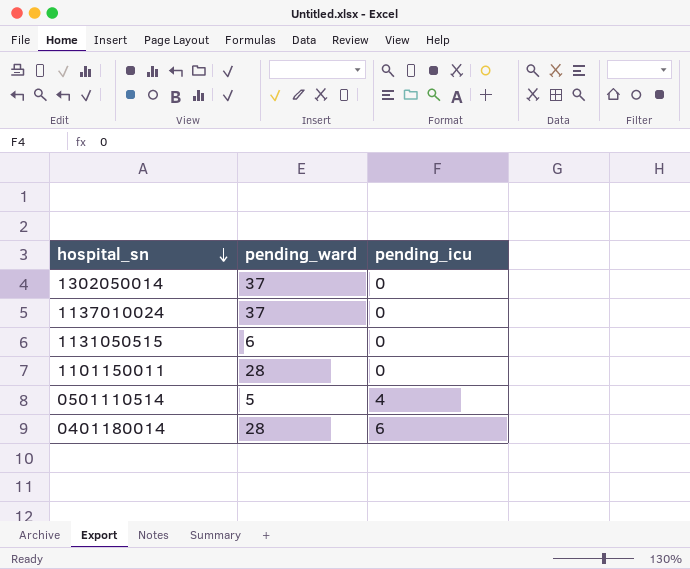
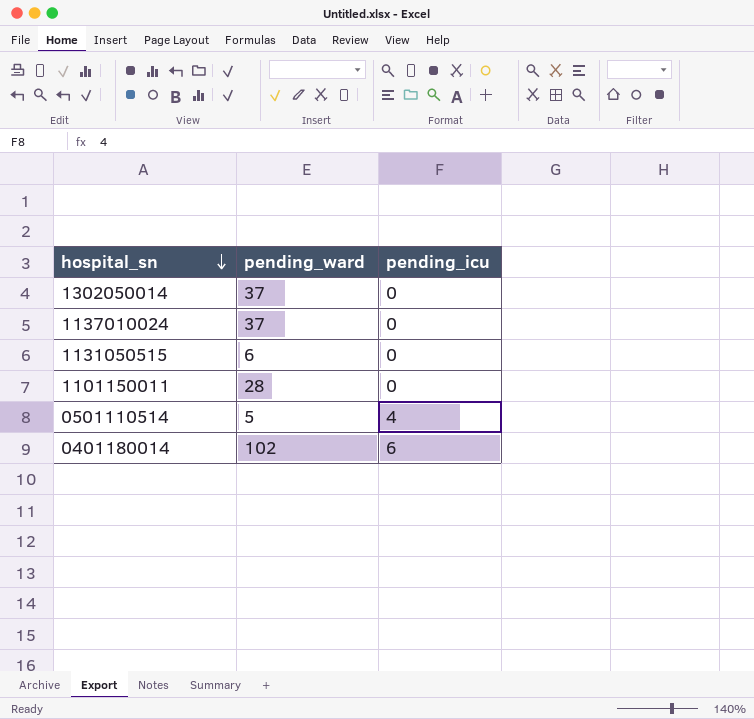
0401180014 | pending_ward: 28 -> 102

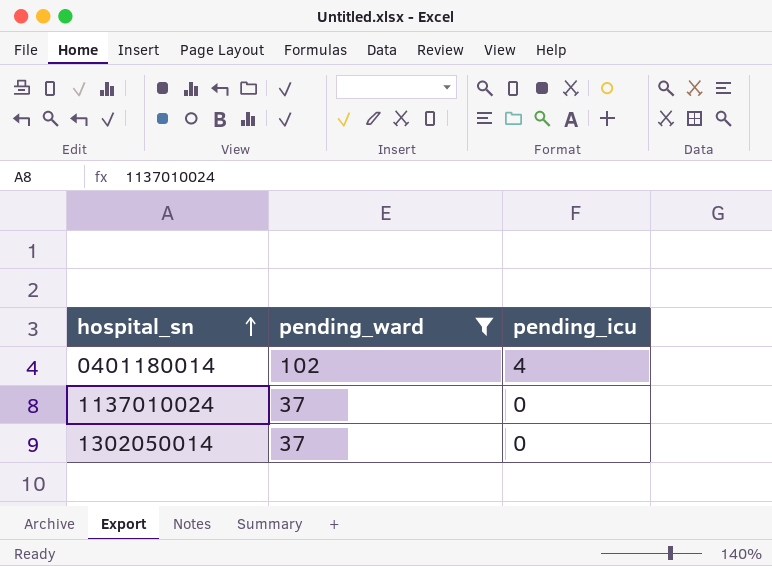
filter: none -> pending_ward >= 37
row order: hospital_sn descending -> hospital_sn ascending
0401180014 | pending_icu: 6 -> 4

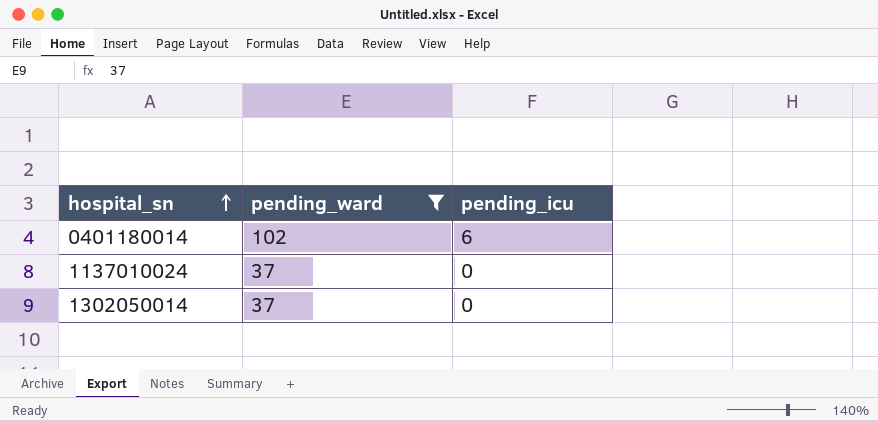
0401180014 | pending_icu: 4 -> 6

